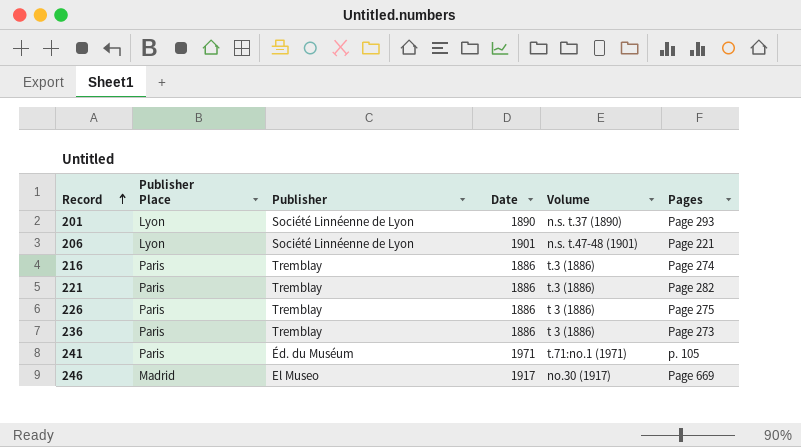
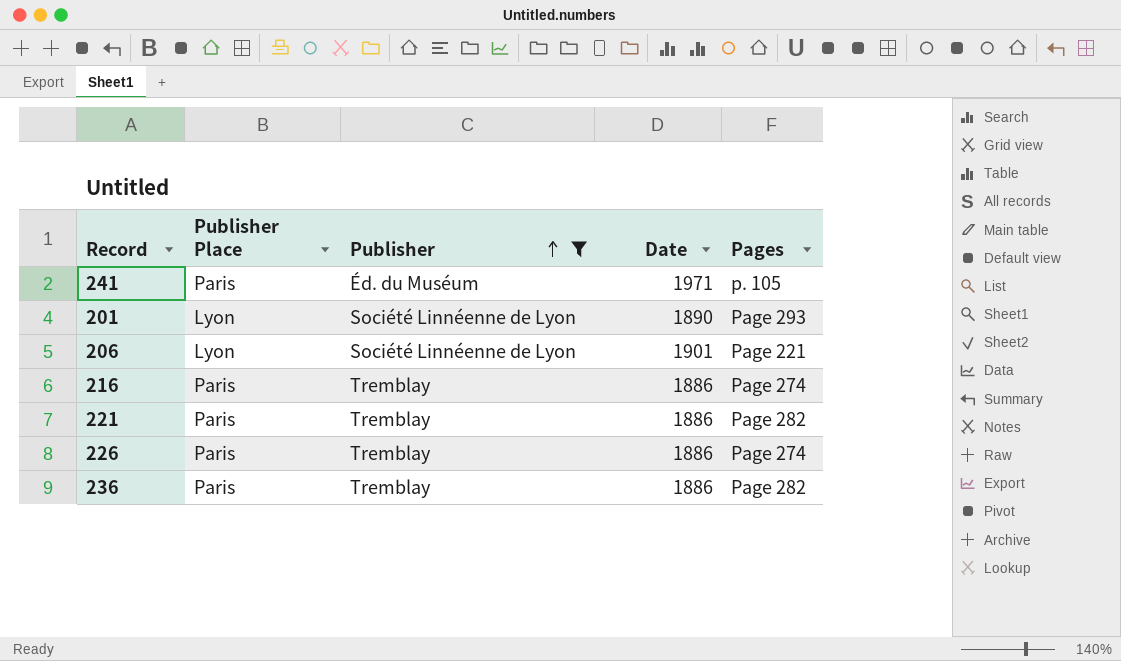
filter: none -> Publisher != El Museo
row order: Record ascending -> Publisher ascending
column Volume | position: 5 -> none
226 | Pages: Page 275 -> Page 274
236 | Pages: Page 273 -> Page 282

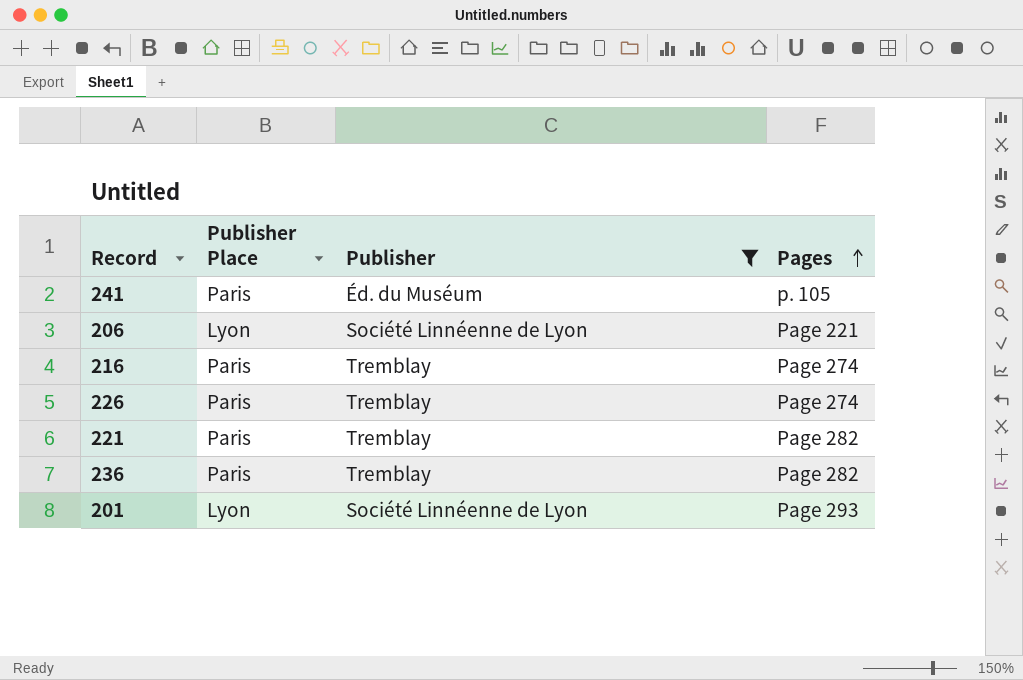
row order: Publisher ascending -> Pages ascending
column Date | position: 4 -> none

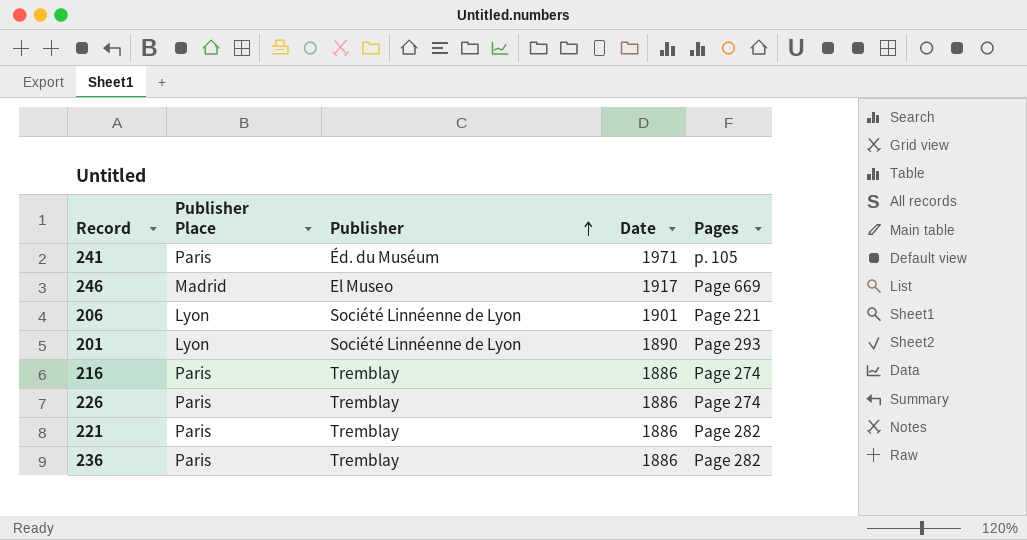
filter: Publisher != El Museo -> none
row order: Pages ascending -> Publisher ascending
column Date | position: none -> 4

